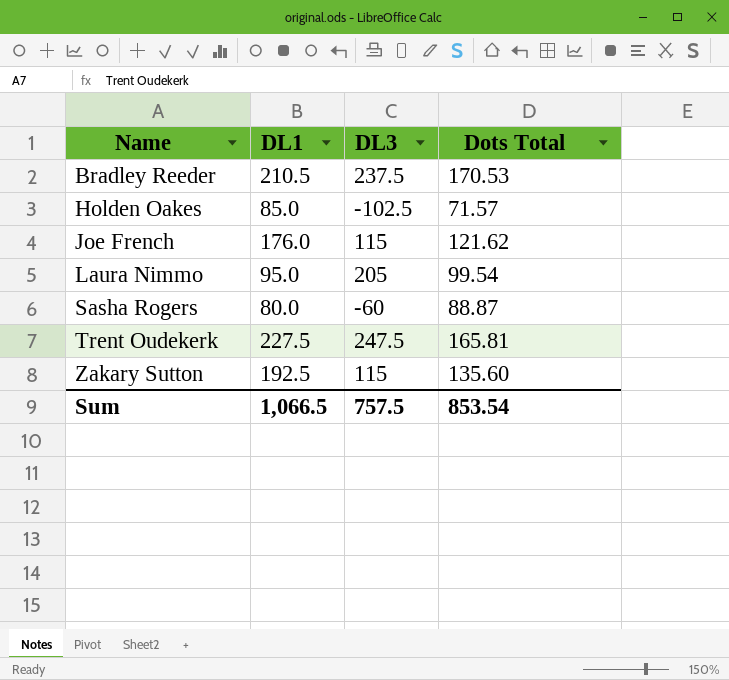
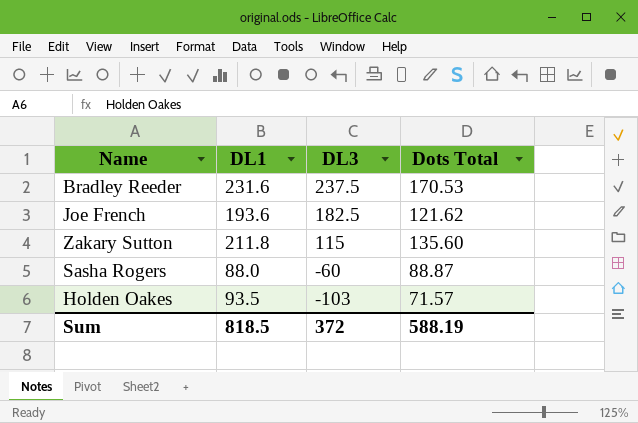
row order: Name ascending -> DL3 descending
row Laura Nimmo: 95.0 | 205 | 99.54 -> none
row Trent Oudekerk: 227.5 | 247.5 | 165.81 -> none
Bradley Reeder | DL1: 210.5 -> 231.6
Joe French | DL1: 176.0 -> 193.6
Joe French | DL3: 115 -> 182.5
Zakary Sutton | DL1: 192.5 -> 211.8
Sasha Rogers | DL1: 80.0 -> 88.0
Holden Oakes | DL1: 85.0 -> 93.5
Holden Oakes | DL3: -102.5 -> -103
Sum | DL1: 1,066.5 -> 818.5
Sum | DL3: 757.5 -> 372
Sum | Dots Total: 853.54 -> 588.19

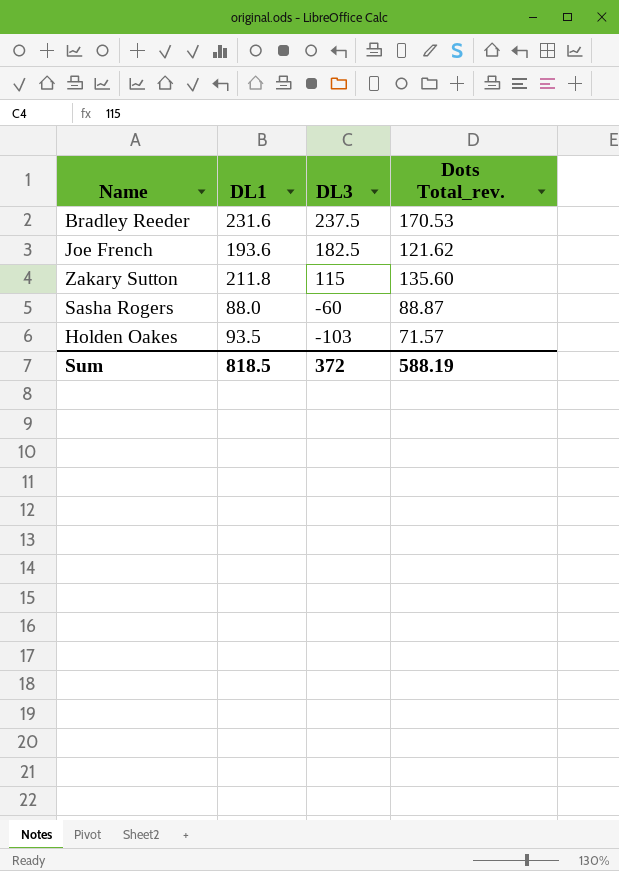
column name: Dots Total -> Dots Total_rev.

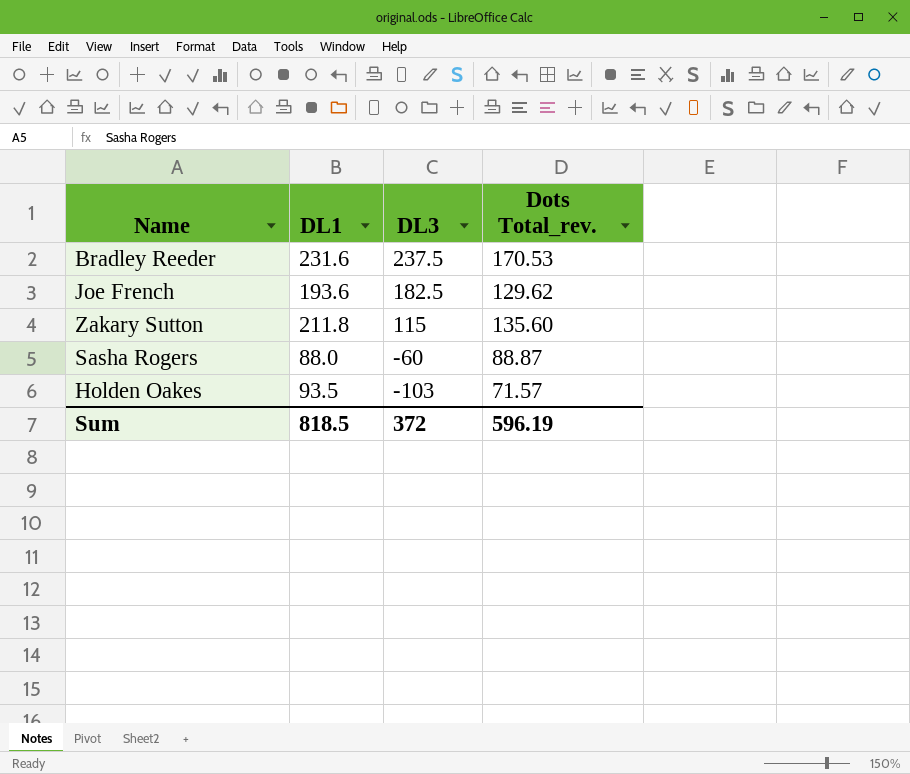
Joe French | Dots Total_rev.: 121.62 -> 129.62
Sum | Dots Total_rev.: 588.19 -> 596.19

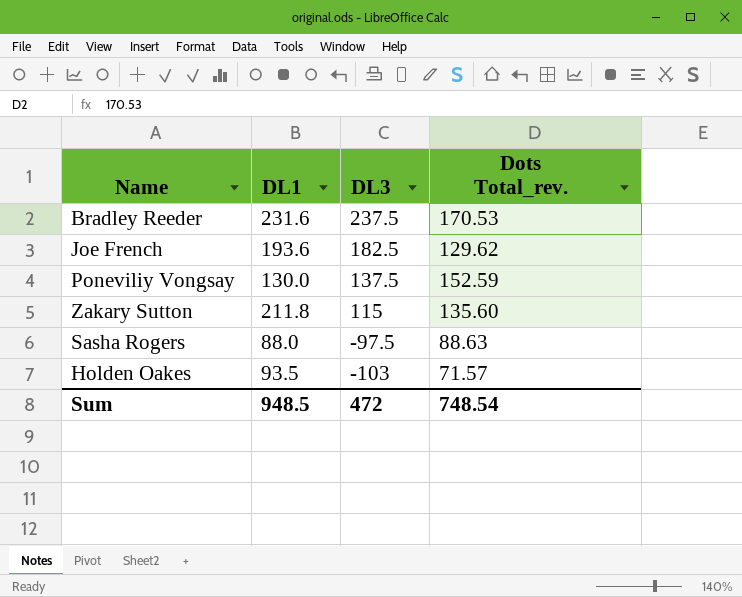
row Poneviliy Vongsay: none -> 130.0 | 137.5 | 152.59
Sasha Rogers | DL3: -60 -> -97.5
Sasha Rogers | Dots Total_rev.: 88.87 -> 88.63
Sum | DL1: 818.5 -> 948.5
Sum | DL3: 372 -> 472
Sum | Dots Total_rev.: 596.19 -> 748.54

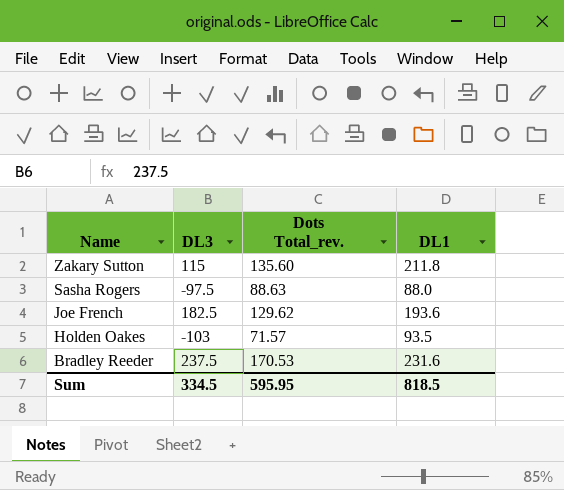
row order: DL3 descending -> Name descending
column DL1 | position: 2 -> 4
row Poneviliy Vongsay: 130.0 | 137.5 | 152.59 -> none
Sum | DL3: 472 -> 334.5
Sum | Dots Total_rev.: 748.54 -> 595.95
Sum | DL1: 948.5 -> 818.5

